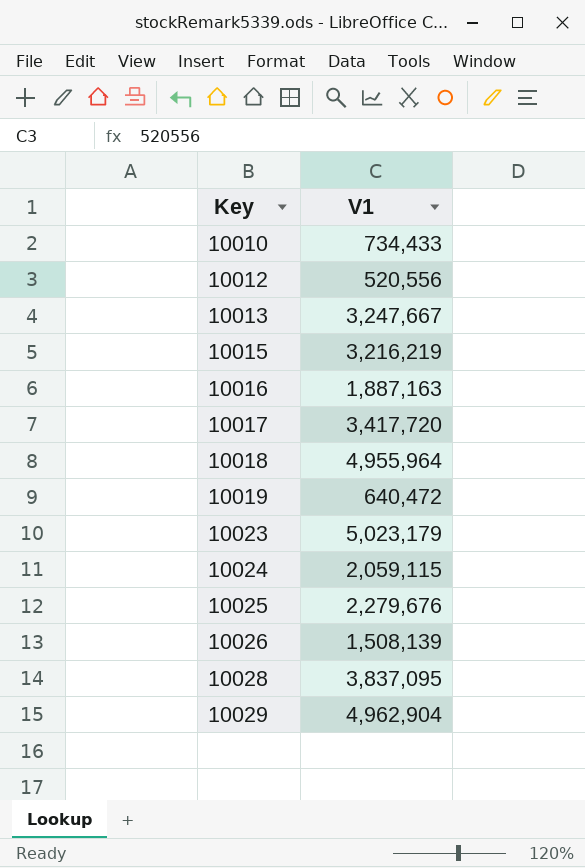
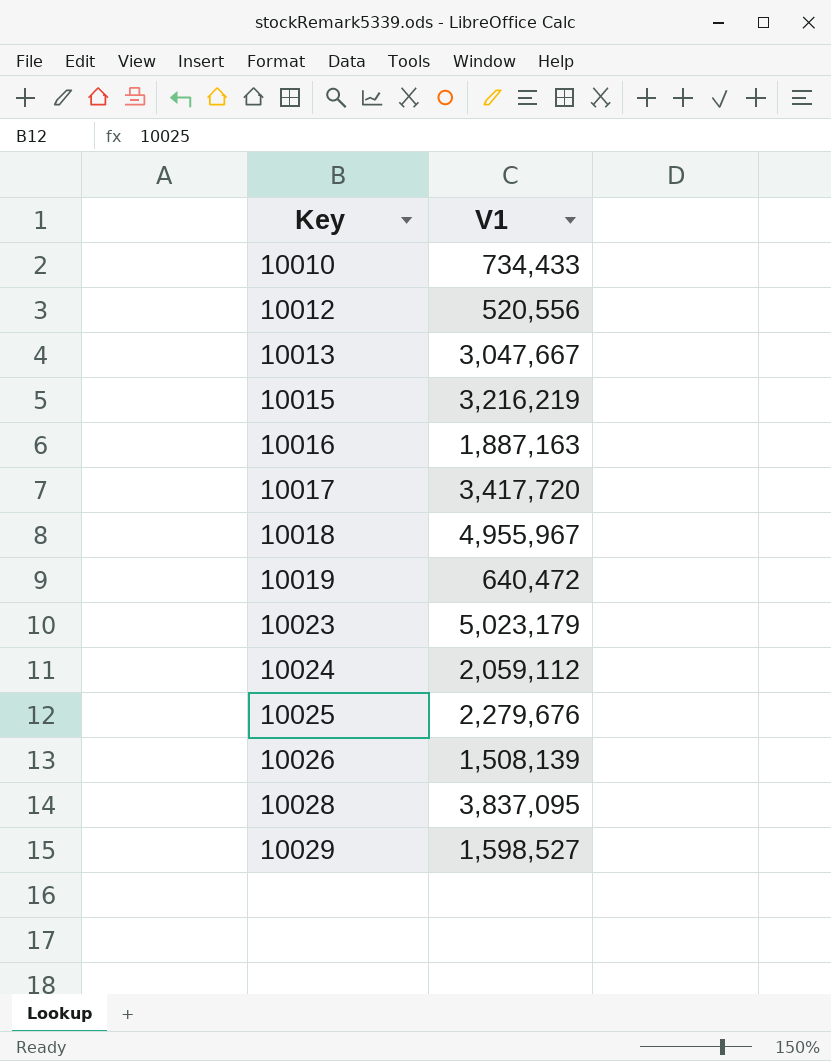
10013 | V1: 3,247,667 -> 3,047,667
10018 | V1: 4,955,964 -> 4,955,967
10024 | V1: 2,059,115 -> 2,059,112
10029 | V1: 4,962,904 -> 1,598,527

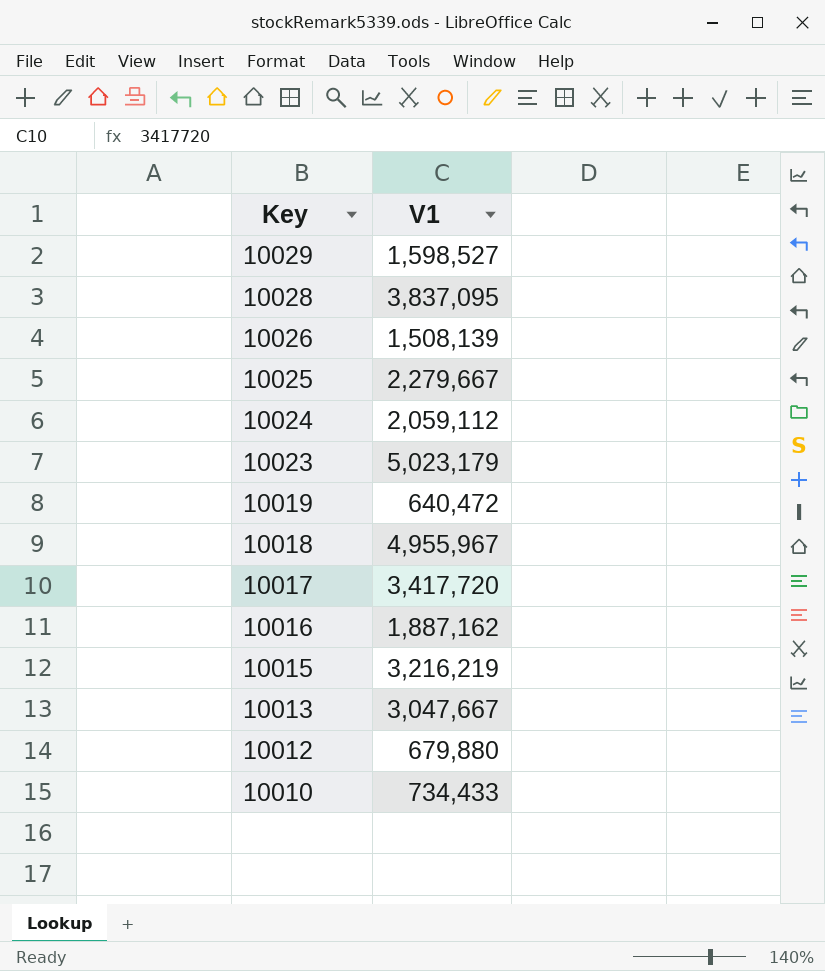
row order: Key ascending -> Key descending
10025 | V1: 2,279,676 -> 2,279,667
10016 | V1: 1,887,163 -> 1,887,162
10012 | V1: 520,556 -> 679,880

